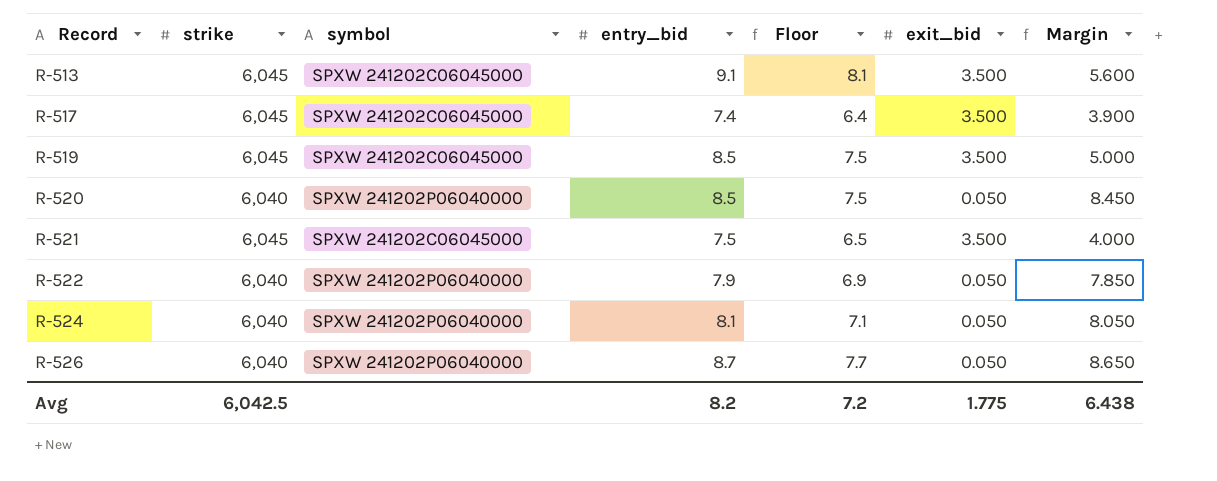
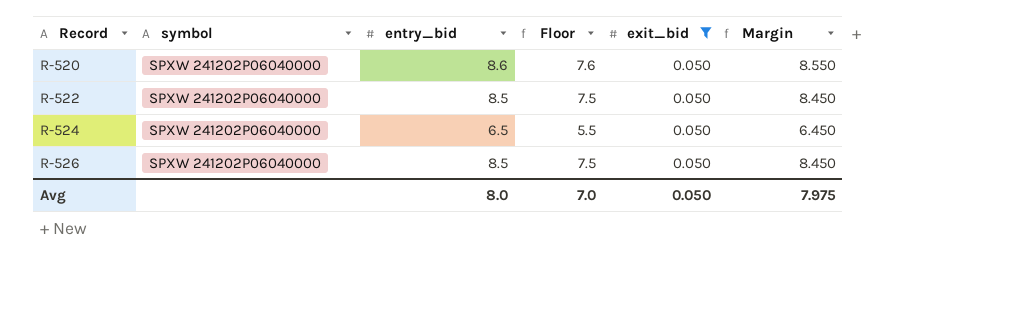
filter: none -> exit_bid = 0.050
column strike | position: 2 -> none
R-520 | entry_bid: 8.5 -> 8.6
R-520 | Floor: 7.5 -> 7.6
R-520 | Margin: 8.450 -> 8.550
R-522 | entry_bid: 7.9 -> 8.5
R-522 | Floor: 6.9 -> 7.5
R-522 | Margin: 7.850 -> 8.450
R-524 | entry_bid: 8.1 -> 6.5
R-524 | Floor: 7.1 -> 5.5
R-524 | Margin: 8.050 -> 6.450
R-526 | entry_bid: 8.7 -> 8.5
R-526 | Floor: 7.7 -> 7.5
R-526 | Margin: 8.650 -> 8.450
Avg | entry_bid: 8.2 -> 8.0
Avg | Floor: 7.2 -> 7.0
Avg | exit_bid: 1.775 -> 0.050
Avg | Margin: 6.438 -> 7.975

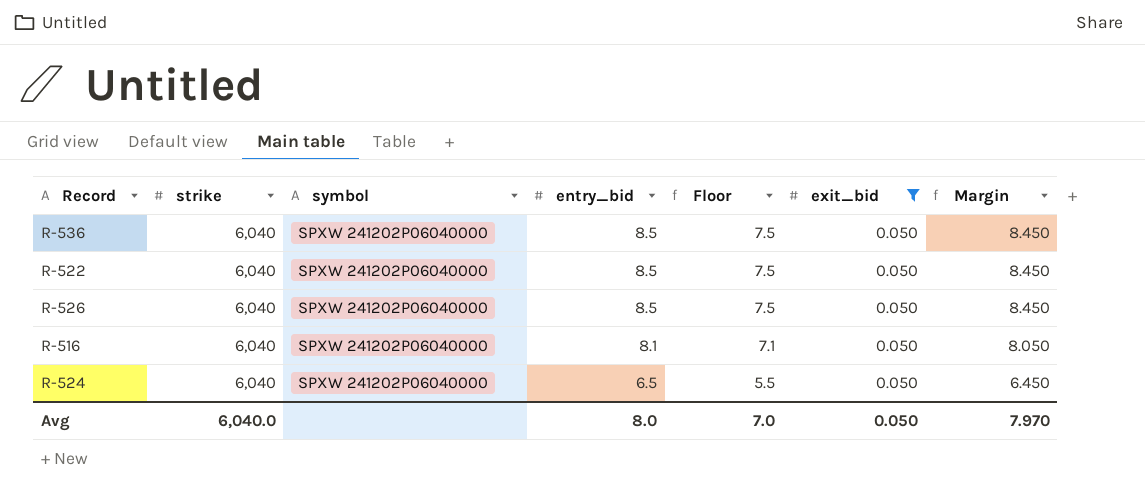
row order: Record ascending -> entry_bid descending
column strike | position: none -> 2
row R-520: SPXW 241202P06040000 | 8.6 | 7.6 | 0.050 | 8.550 -> none
row R-536: none -> 6,040 | SPXW 241202P06040000 | 8.5 | 7.5 | 0.050 | 8.450
row R-516: none -> 6,040 | SPXW 241202P06040000 | 8.1 | 7.1 | 0.050 | 8.050
Avg | Margin: 7.975 -> 7.970

